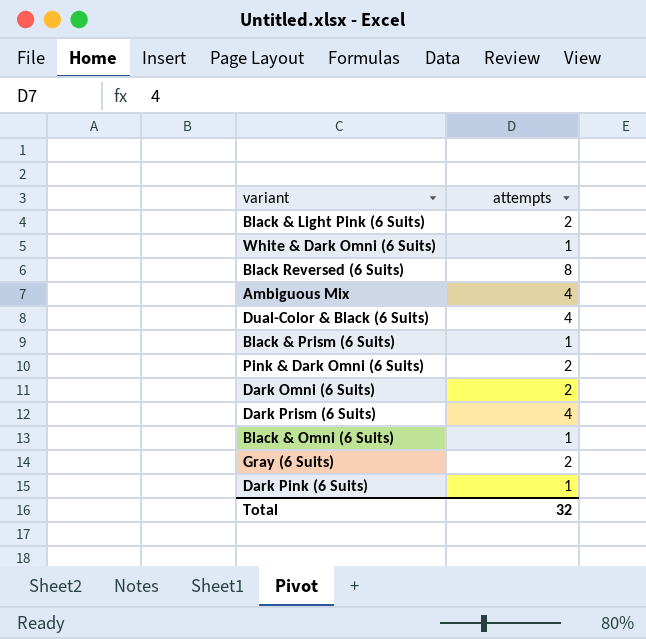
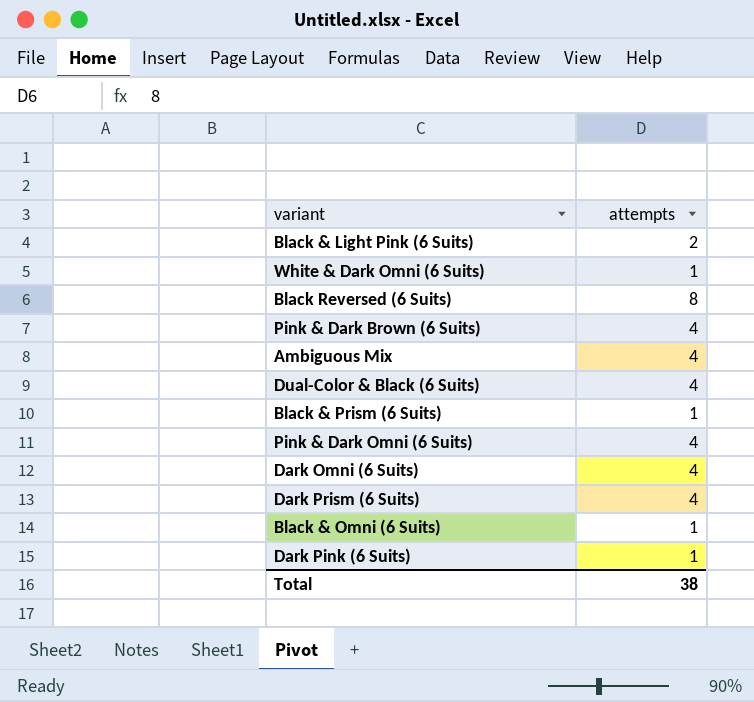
row Gray (6 Suits): 2 -> none
row Pink & Dark Brown (6 Suits): none -> 4
Pink & Dark Omni (6 Suits) | attempts: 2 -> 4
Dark Omni (6 Suits) | attempts: 2 -> 4
Total | attempts: 32 -> 38

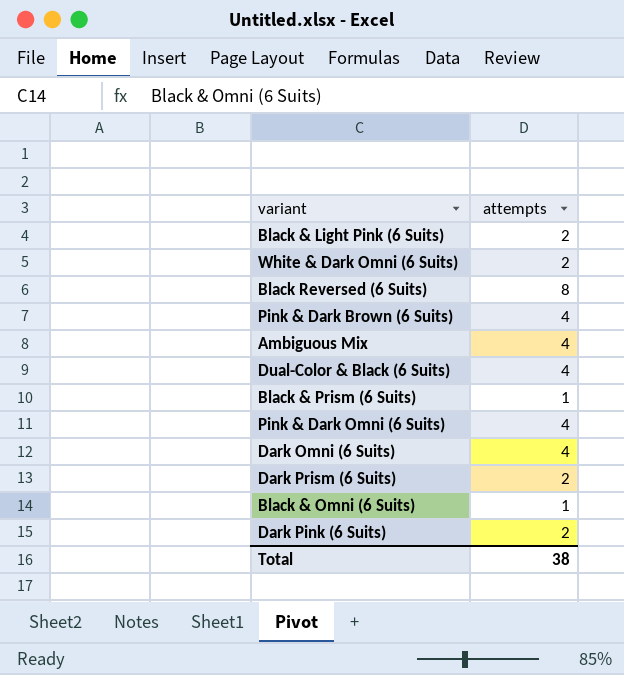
White & Dark Omni (6 Suits) | attempts: 1 -> 2
Dark Prism (6 Suits) | attempts: 4 -> 2
Dark Pink (6 Suits) | attempts: 1 -> 2

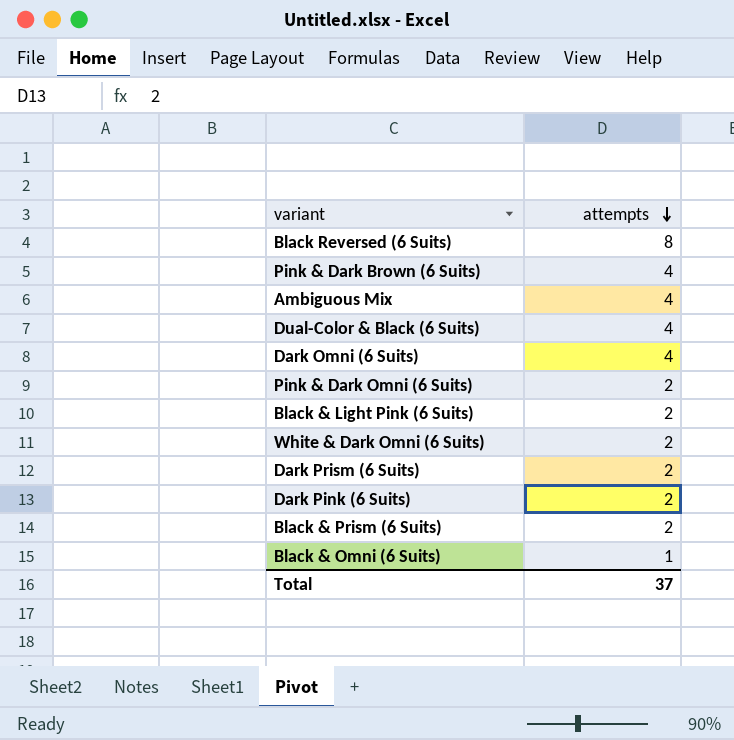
row order: none -> attempts descending
Pink & Dark Omni (6 Suits) | attempts: 4 -> 2
Black & Prism (6 Suits) | attempts: 1 -> 2
Total | attempts: 38 -> 37

